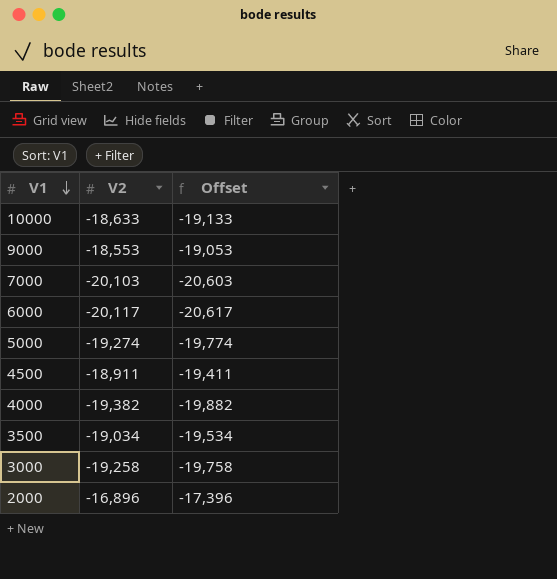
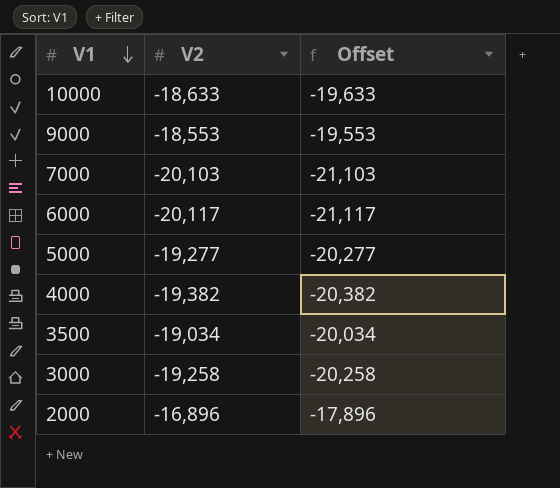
column Offset | formula: [V2] - 500 -> [V2] - 1000
row 4500: -18,911 | -19,411 -> none
5000 | V2: -19,274 -> -19,277

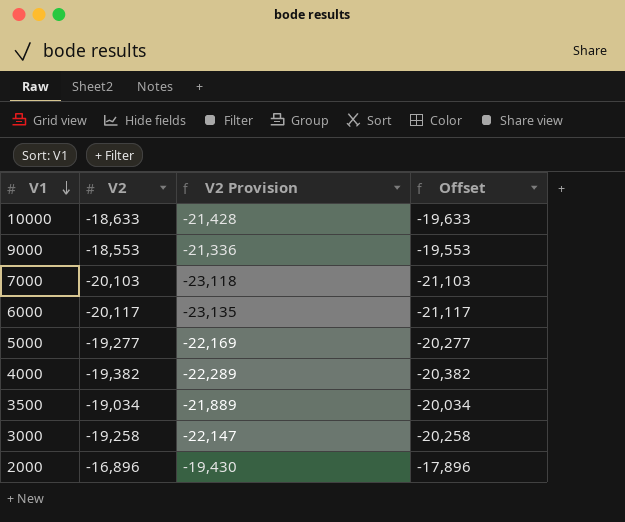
column V2 Provision | formula: none -> [V2] * 1.15

